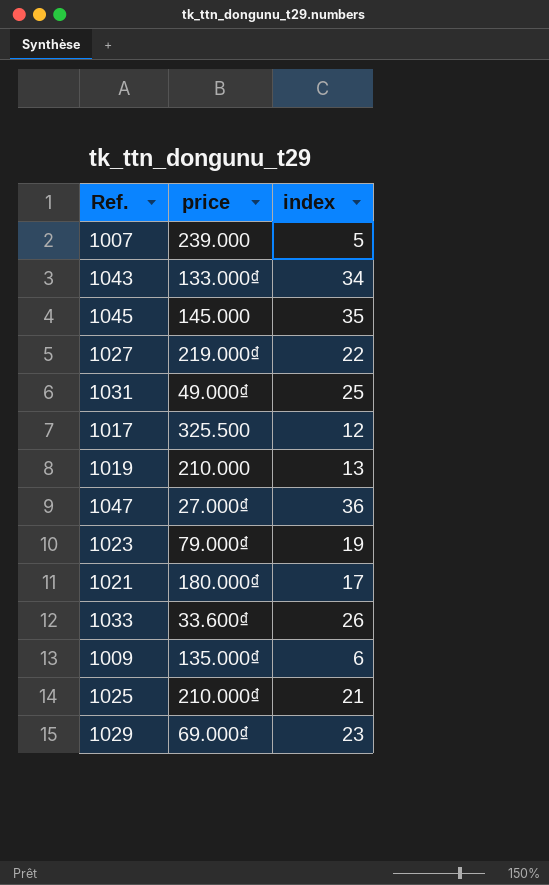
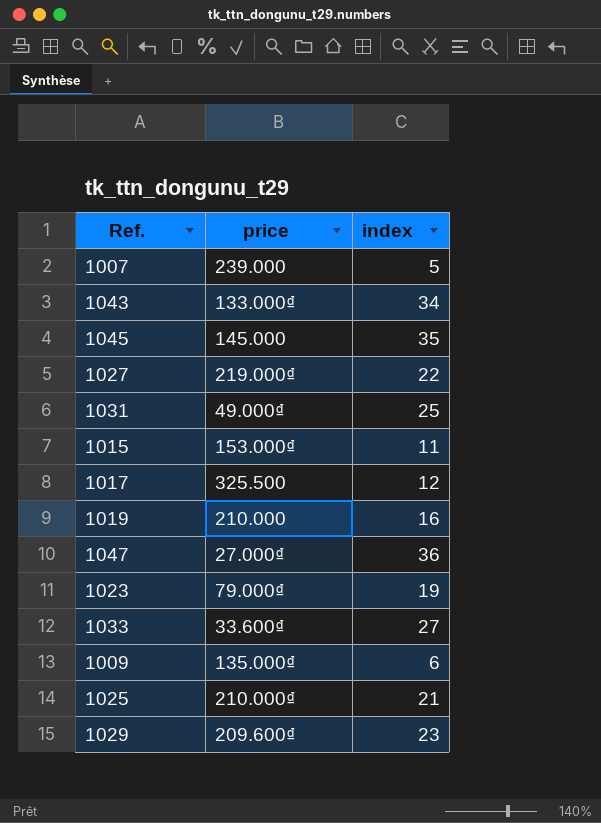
row 1021: 180.000₫ | 17 -> none
row 1015: none -> 153.000₫ | 11
1019 | index: 13 -> 16
1033 | index: 26 -> 27
1029 | price: 69.000₫ -> 209.600₫

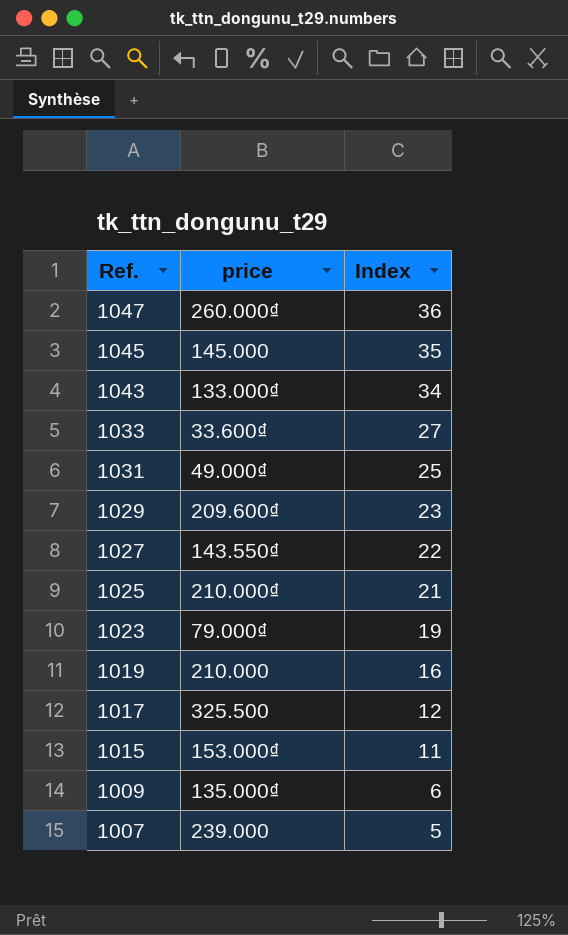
row order: none -> Ref. descending
column name: index -> Index
1047 | price: 27.000₫ -> 260.000₫
1027 | price: 219.000₫ -> 143.550₫

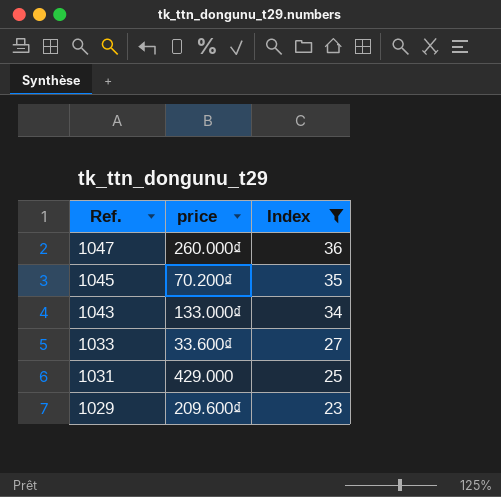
filter: none -> Index >= 23
1045 | price: 145.000 -> 70.200₫
1031 | price: 49.000₫ -> 429.000

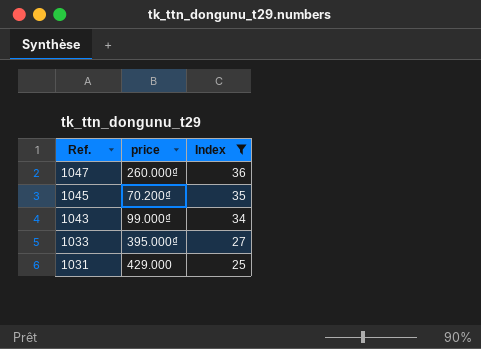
row 1029: 209.600₫ | 23 -> none
1043 | price: 133.000₫ -> 99.000₫
1033 | price: 33.600₫ -> 395.000₫

